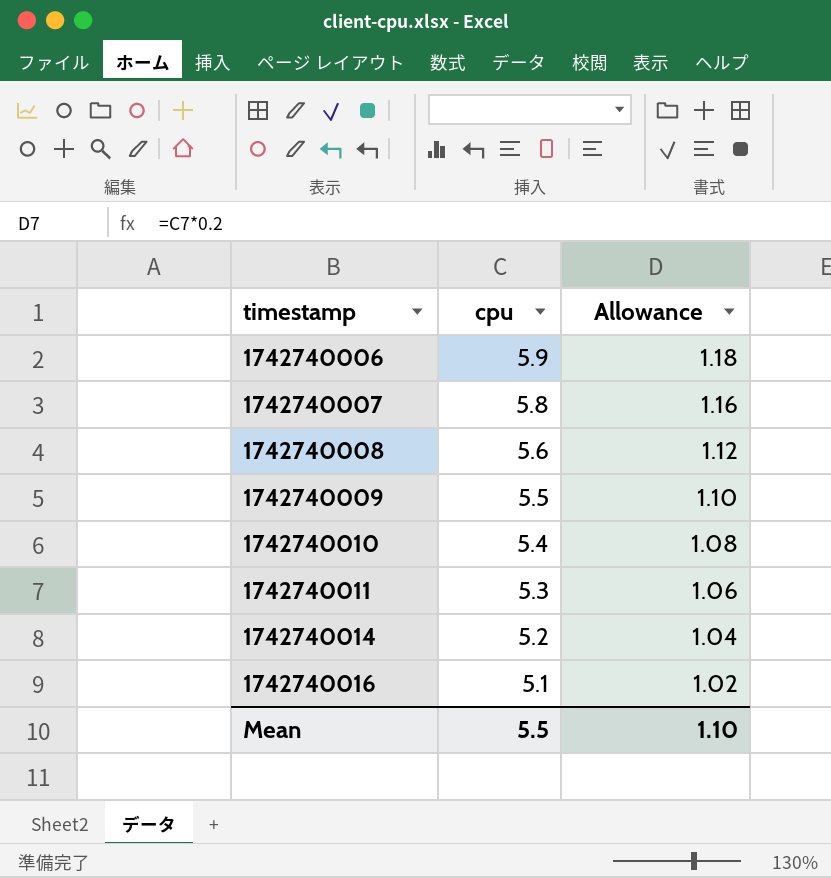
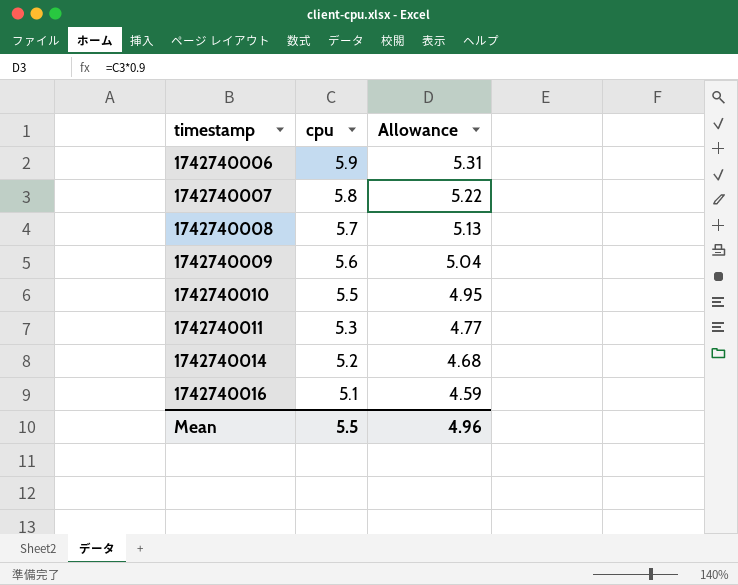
column Allowance | formula: [cpu] * 0.2 -> [cpu] * 0.9
1742740008 | cpu: 5.6 -> 5.7
1742740009 | cpu: 5.5 -> 5.6
1742740010 | cpu: 5.4 -> 5.5
Mean | Allowance: 1.10 -> 4.96

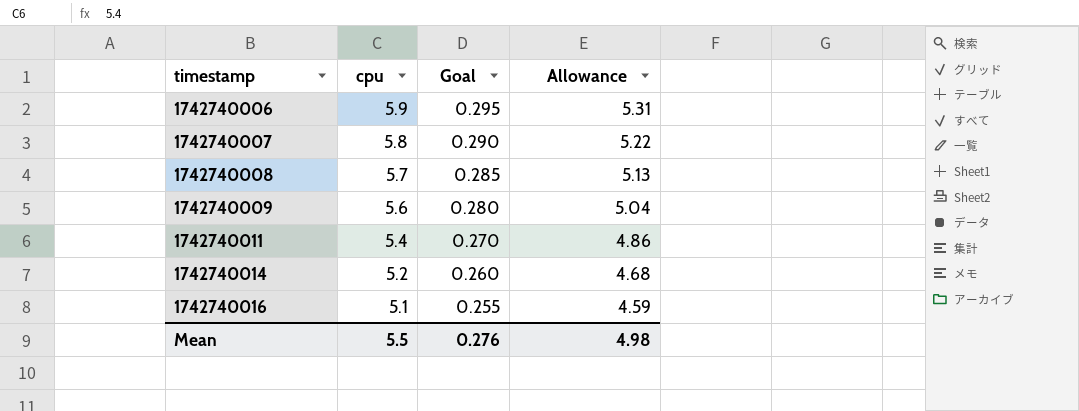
column Goal | formula: none -> [cpu] * 0.05
row 1742740010: 5.5 | 4.95 -> none
1742740011 | cpu: 5.3 -> 5.4
1742740011 | Allowance: 4.77 -> 4.86
Mean | Allowance: 4.96 -> 4.98

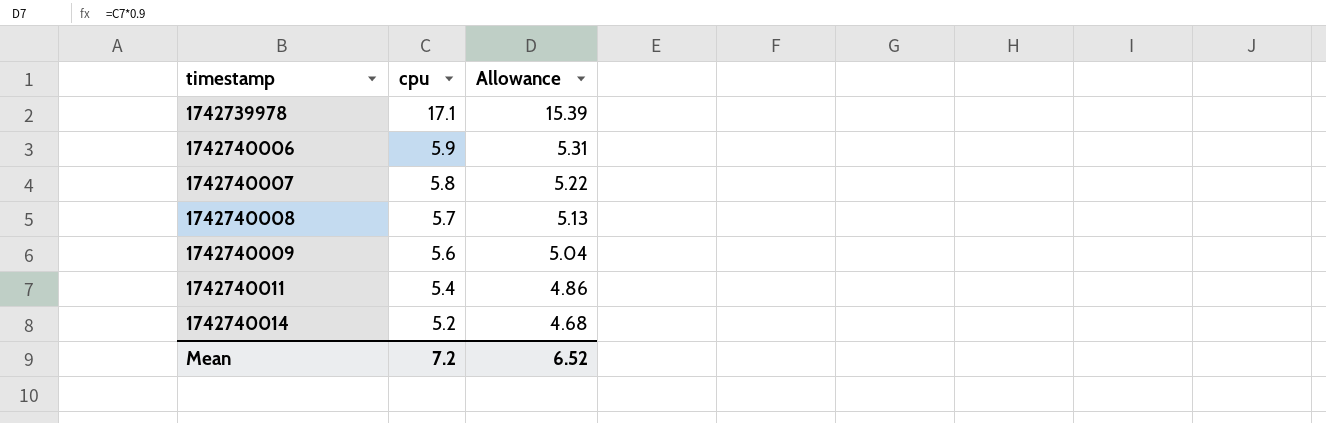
column Goal | formula: [cpu] * 0.05 -> none
row 1742740016: 5.1 | 0.255 | 4.59 -> none
row 1742739978: none -> 17.1 | 15.39
Mean | cpu: 5.5 -> 7.2
Mean | Allowance: 4.98 -> 6.52

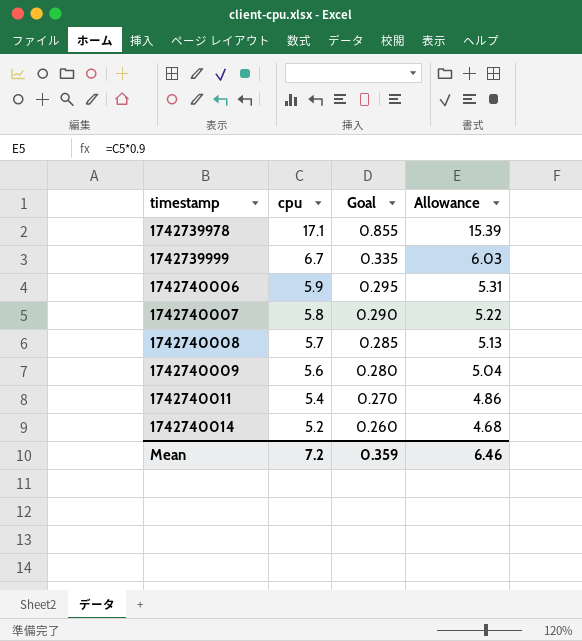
column Goal | formula: none -> [cpu] * 0.05
row 1742739999: none -> 6.7 | 0.335 | 6.03
Mean | Allowance: 6.52 -> 6.46

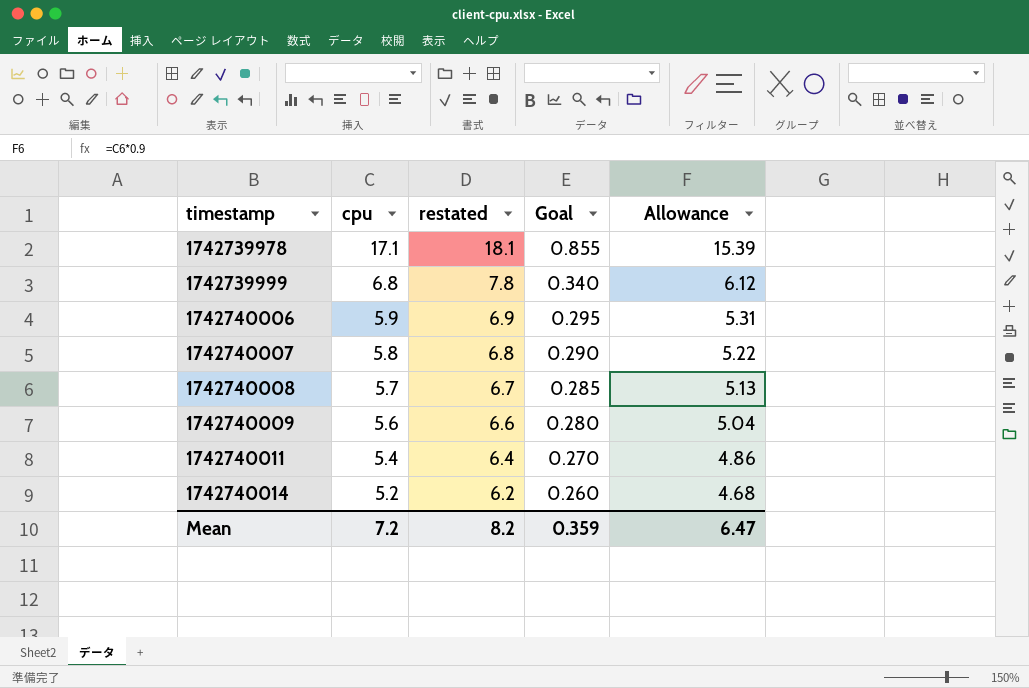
column restated | formula: none -> [cpu] + 1
1742739999 | cpu: 6.7 -> 6.8
1742739999 | Goal: 0.335 -> 0.340
1742739999 | Allowance: 6.03 -> 6.12
Mean | Allowance: 6.46 -> 6.47

